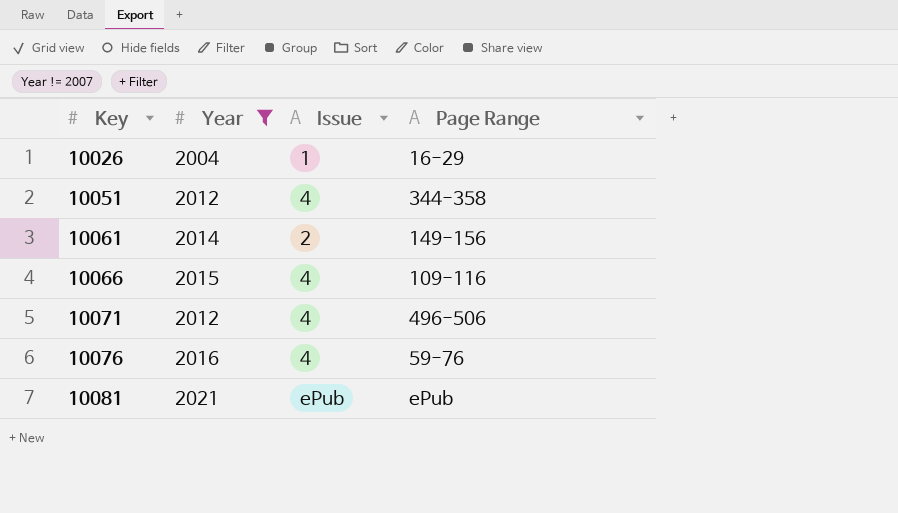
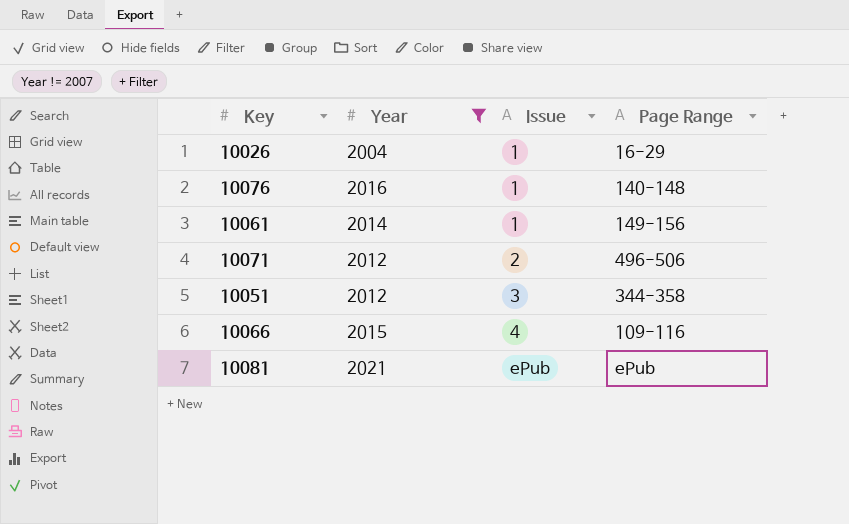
row order: Key ascending -> Issue ascending
10076 | Issue: 4 -> 1
10076 | Page Range: 59-76 -> 140-148
10061 | Issue: 2 -> 1
10071 | Issue: 4 -> 2
10051 | Issue: 4 -> 3

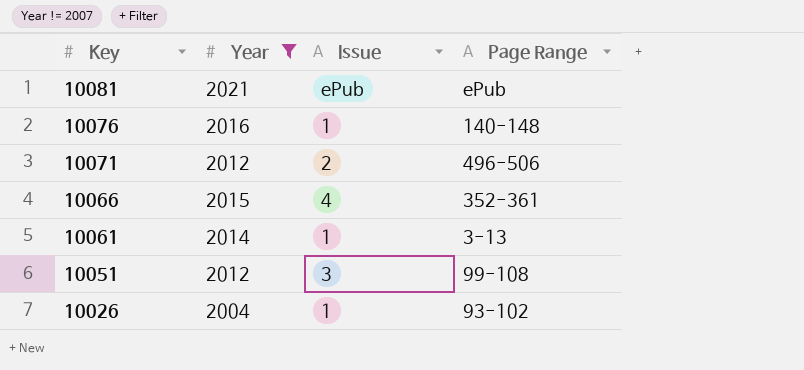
row order: Issue ascending -> Key descending
10066 | Page Range: 109-116 -> 352-361
10061 | Page Range: 149-156 -> 3-13
10051 | Page Range: 344-358 -> 99-108
10026 | Page Range: 16-29 -> 93-102

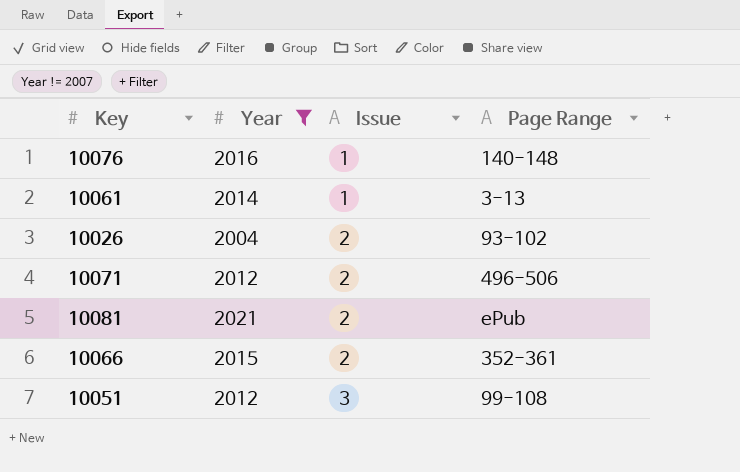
row order: Key descending -> Issue ascending
10026 | Issue: 1 -> 2
10081 | Issue: ePub -> 2
10066 | Issue: 4 -> 2

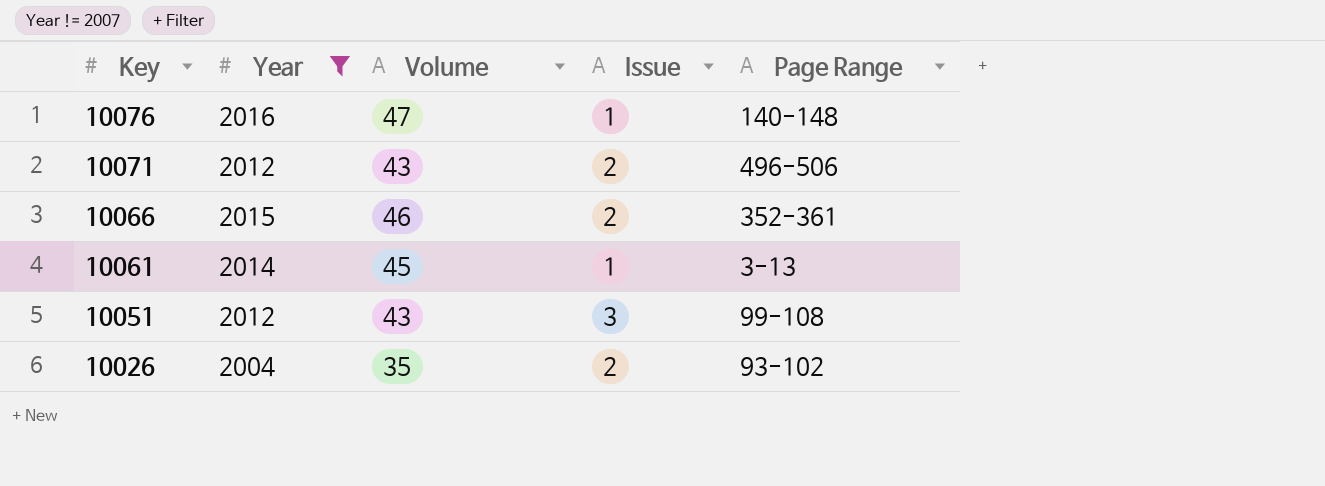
row order: Issue ascending -> Key descending
column Volume | position: none -> 3
row 10081: 2021 | 2 | ePub -> none

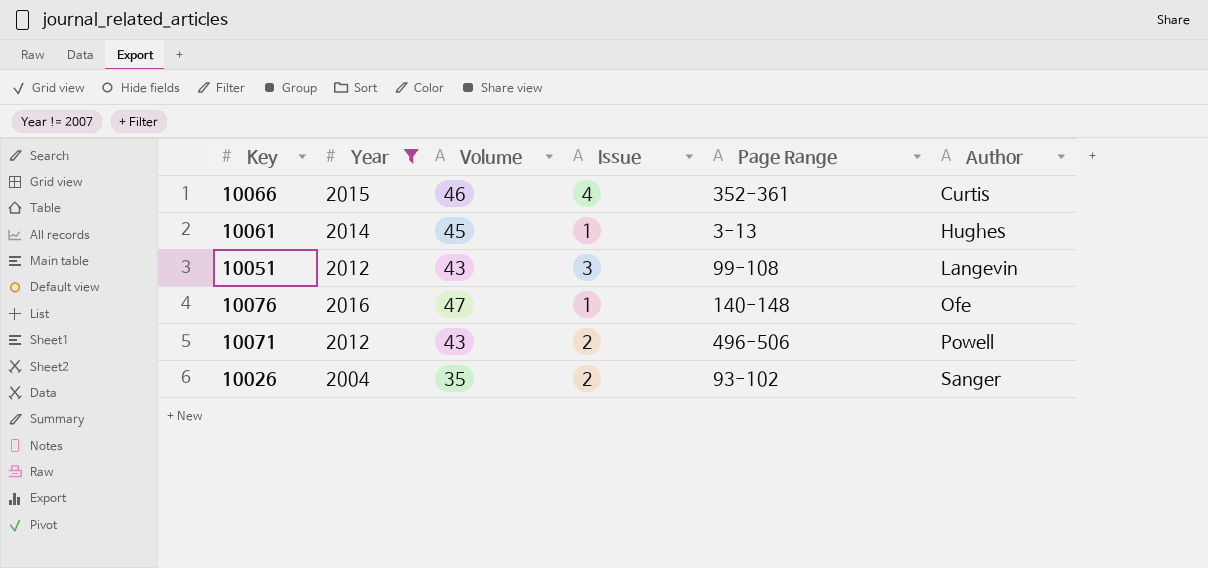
row order: Key descending -> Author ascending
column Author | position: none -> 6
10066 | Issue: 2 -> 4

